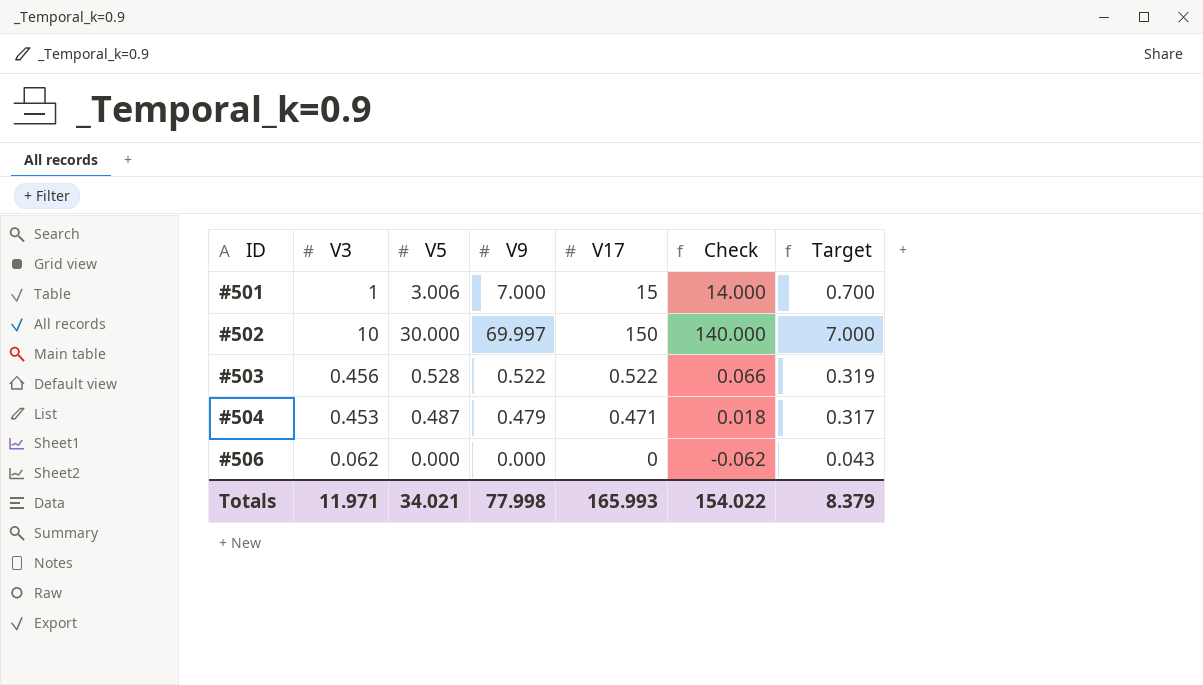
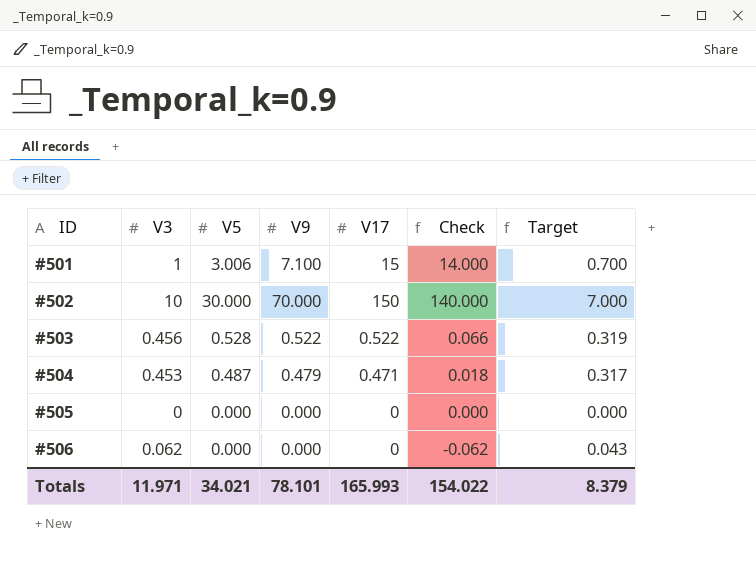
#501 | V9: 7.000 -> 7.100
#502 | V9: 69.997 -> 70.000
row #505: none -> 0 | 0.000 | 0.000 | 0 | 0.000 | 0.000
Totals | V9: 77.998 -> 78.101

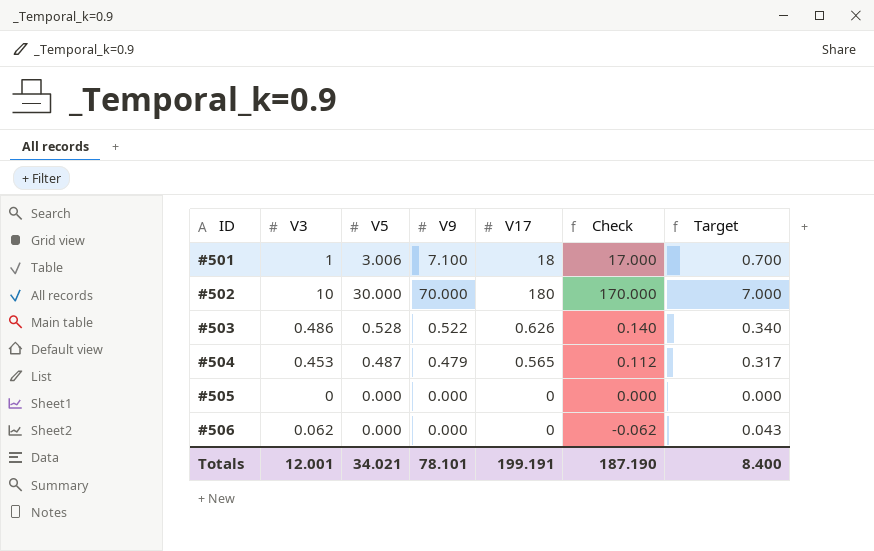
#501 | V17: 15 -> 18
#501 | Check: 14.000 -> 17.000
#502 | V17: 150 -> 180
#502 | Check: 140.000 -> 170.000
#503 | V3: 0.456 -> 0.486
#503 | V17: 0.522 -> 0.626
#503 | Check: 0.066 -> 0.140
#503 | Target: 0.319 -> 0.340
#504 | V17: 0.471 -> 0.565
#504 | Check: 0.018 -> 0.112
Totals | V3: 11.971 -> 12.001
Totals | V17: 165.993 -> 199.191
Totals | Check: 154.022 -> 187.190
Totals | Target: 8.379 -> 8.400

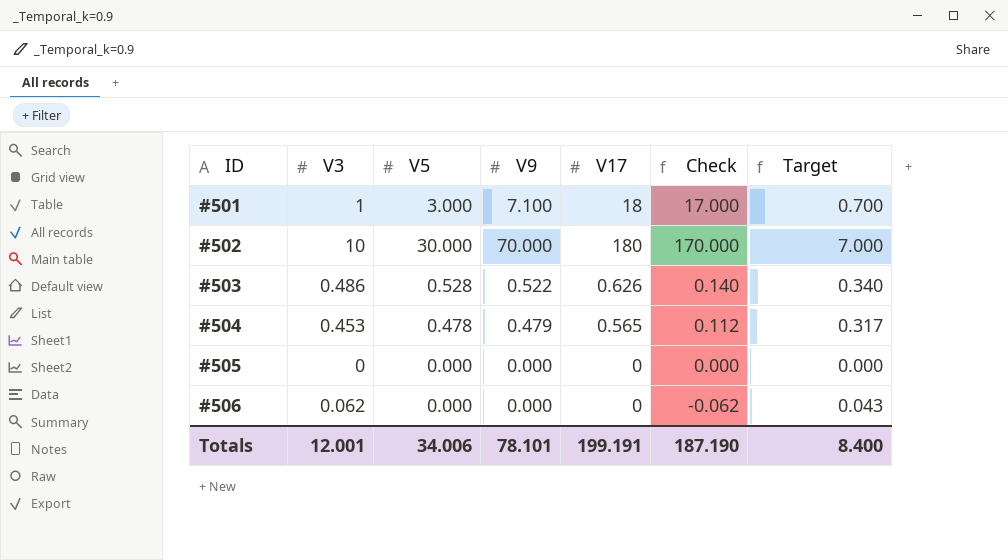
#501 | V5: 3.006 -> 3.000
#504 | V5: 0.487 -> 0.478
Totals | V5: 34.021 -> 34.006

